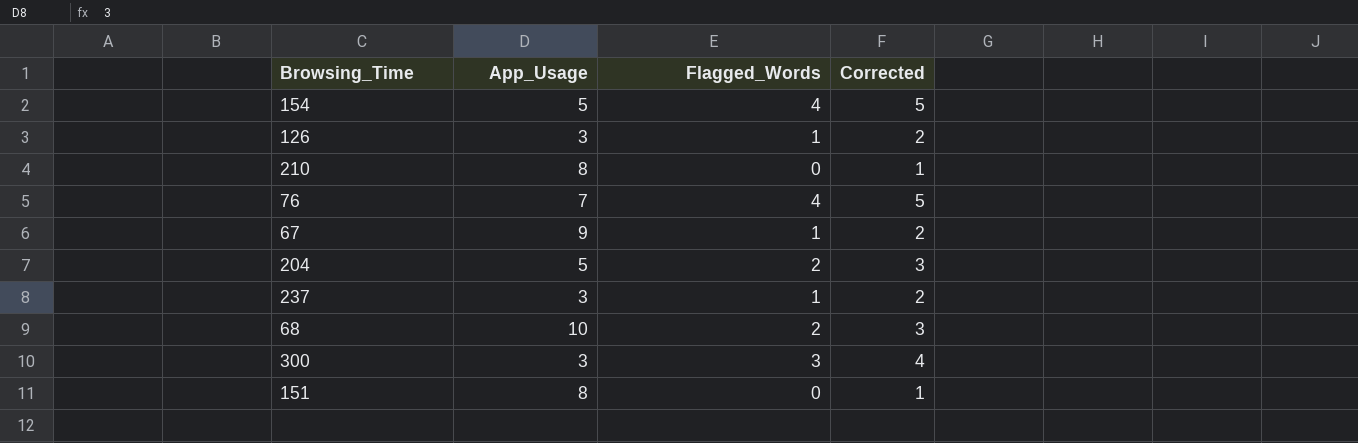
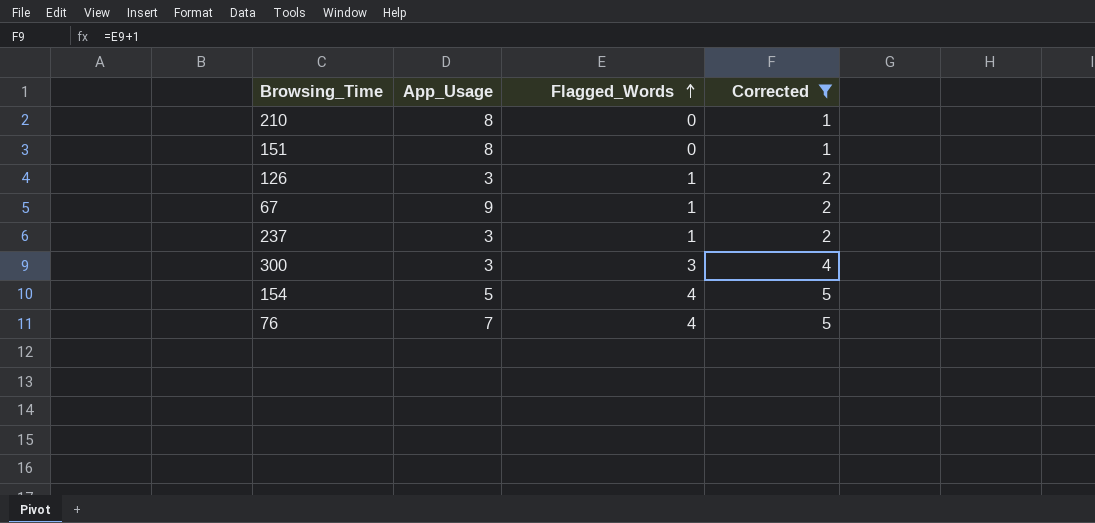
filter: none -> Corrected != 3
row order: none -> Flagged_Words ascending

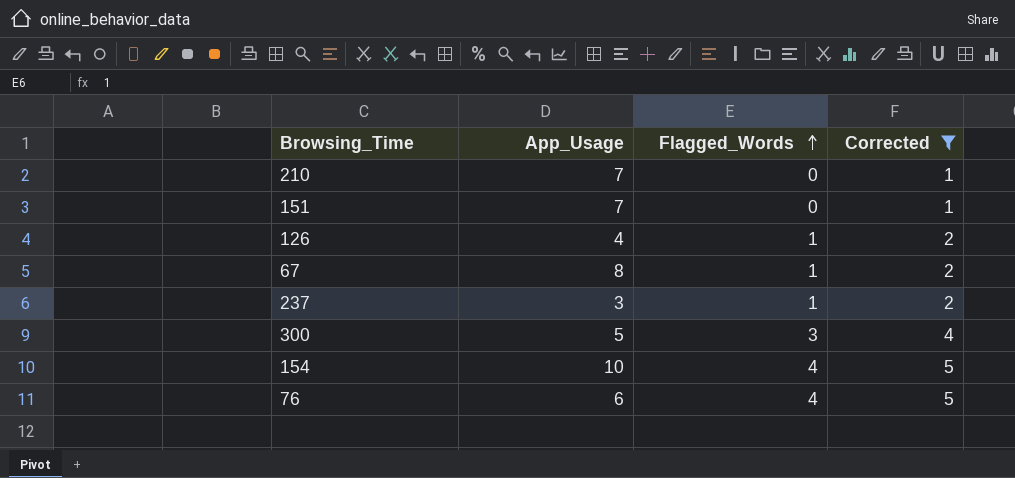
210 | App_Usage: 8 -> 7
151 | App_Usage: 8 -> 7
126 | App_Usage: 3 -> 4
67 | App_Usage: 9 -> 8
300 | App_Usage: 3 -> 5
154 | App_Usage: 5 -> 10
76 | App_Usage: 7 -> 6

